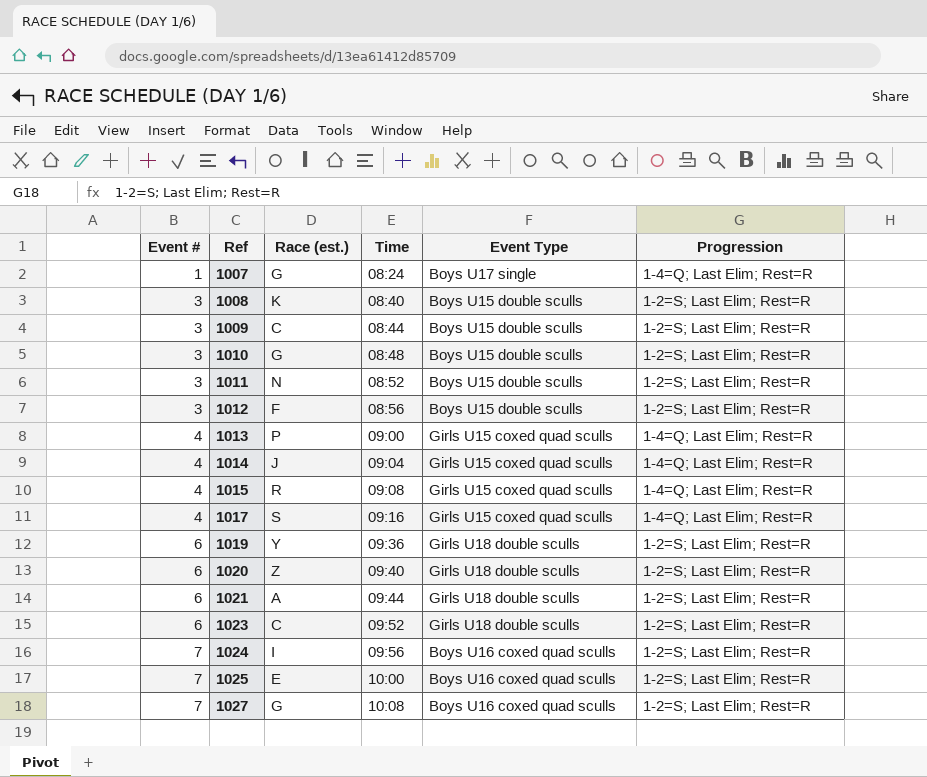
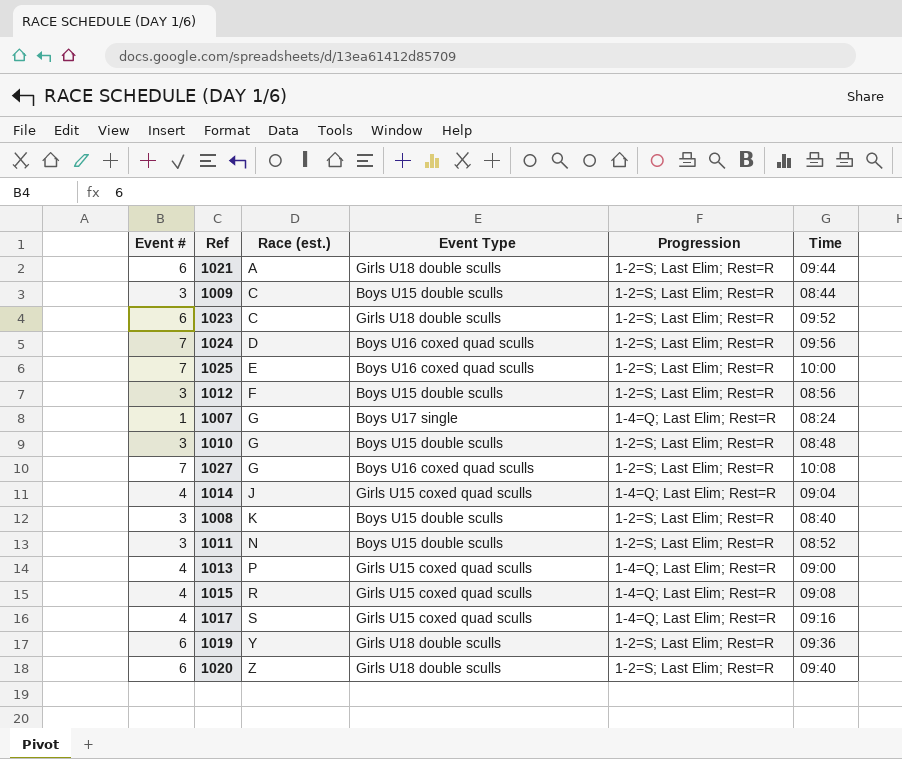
row order: Event # ascending -> Race (est.) ascending
column Time | position: 4 -> 6
1024 | Race (est.): I -> D

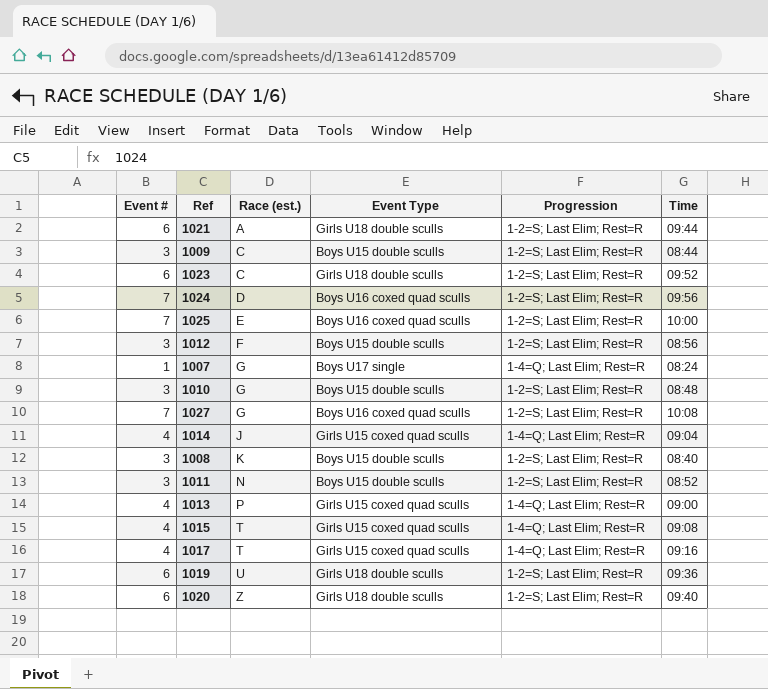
1015 | Race (est.): R -> T
1017 | Race (est.): S -> T
1019 | Race (est.): Y -> U

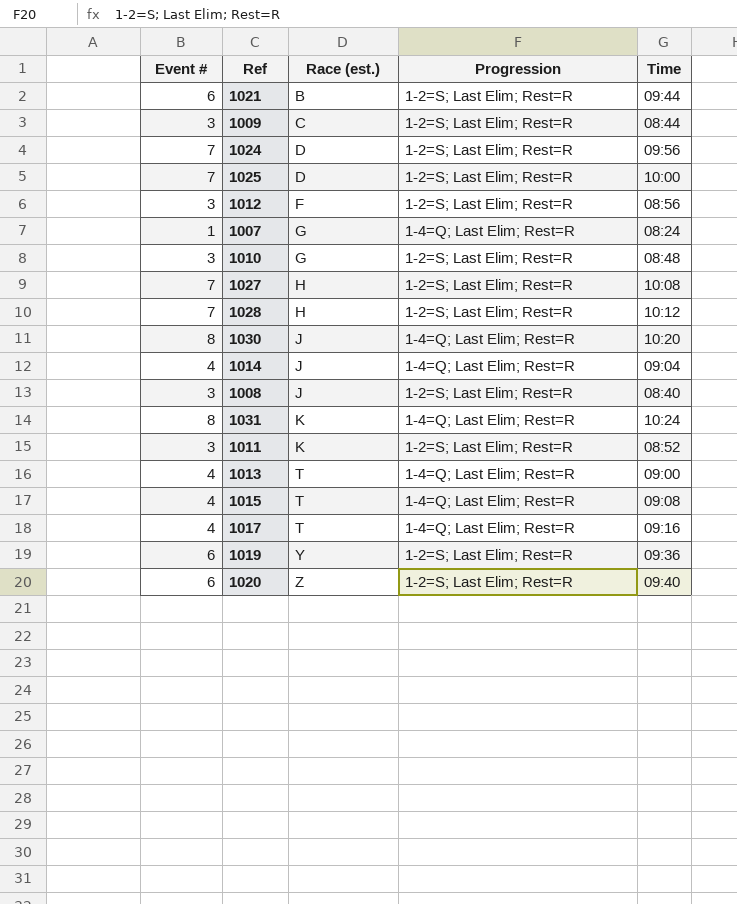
column Event Type | position: 4 -> none
row 1023: 6 | C | Girls U18 double sculls | 1-2=S; Last Elim; Rest=R | 09:52 -> none
1021 | Race (est.): A -> B
1025 | Race (est.): E -> D
1027 | Race (est.): G -> H
row 1028: none -> 7 | H | 1-2=S; Last Elim; Rest=R | 10:12
row 1030: none -> 8 | J | 1-4=Q; Last Elim; Rest=R | 10:20
1008 | Race (est.): K -> J
row 1031: none -> 8 | K | 1-4=Q; Last Elim; Rest=R | 10:24
1011 | Race (est.): N -> K
1013 | Race (est.): P -> T
1019 | Race (est.): U -> Y

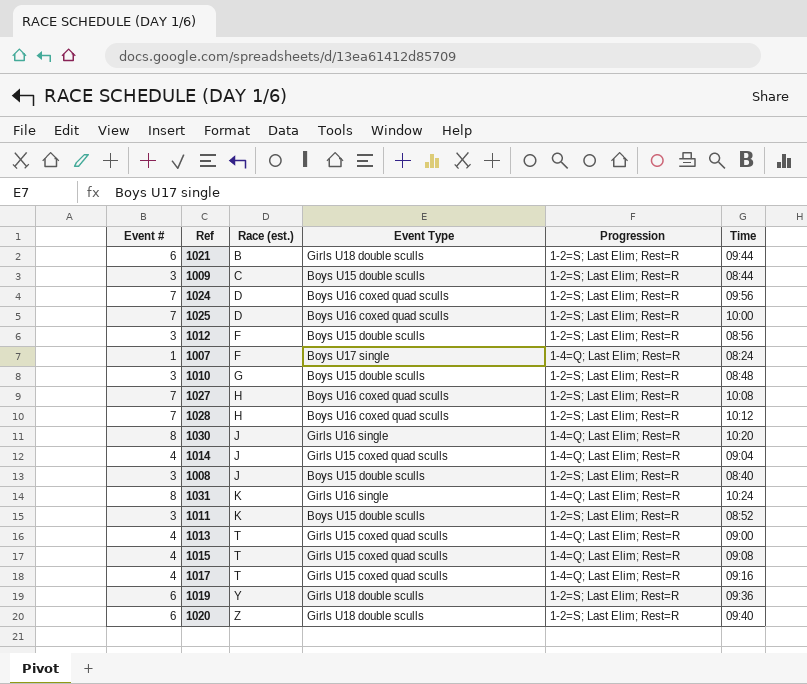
column Event Type | position: none -> 4
1007 | Race (est.): G -> F

